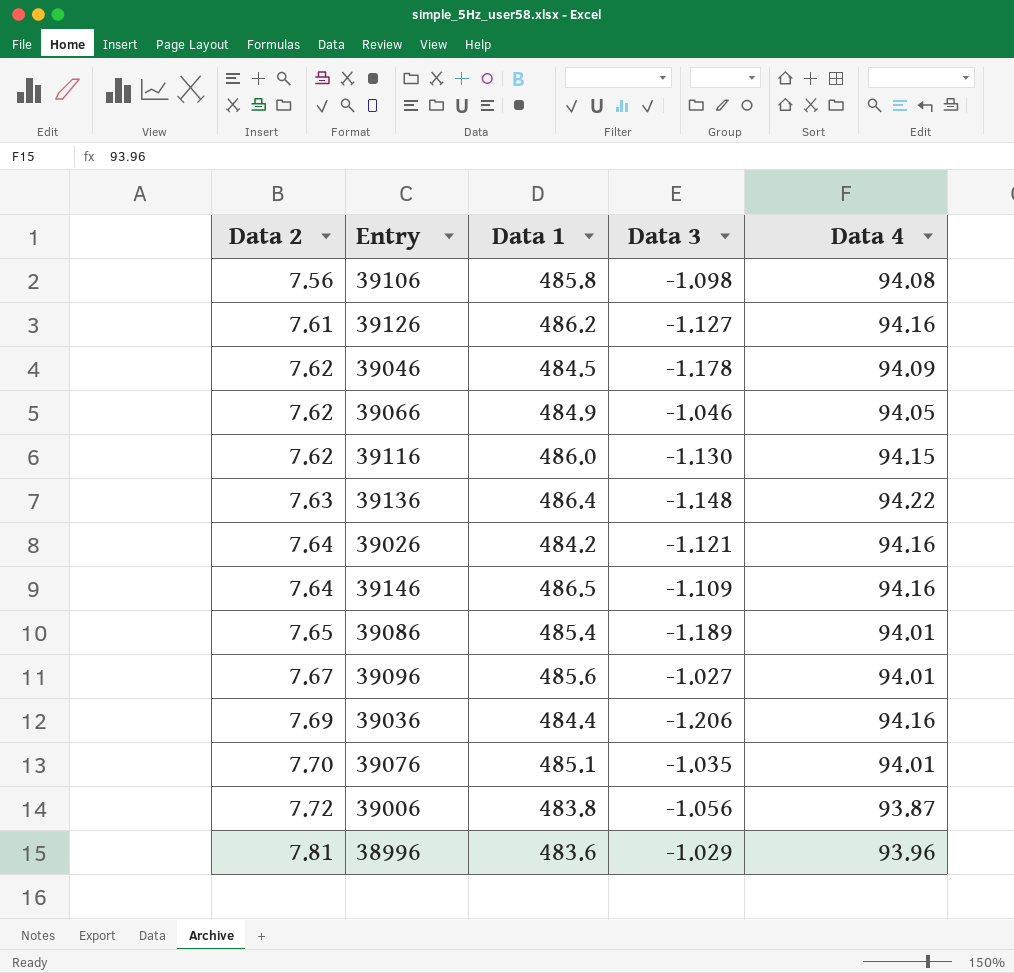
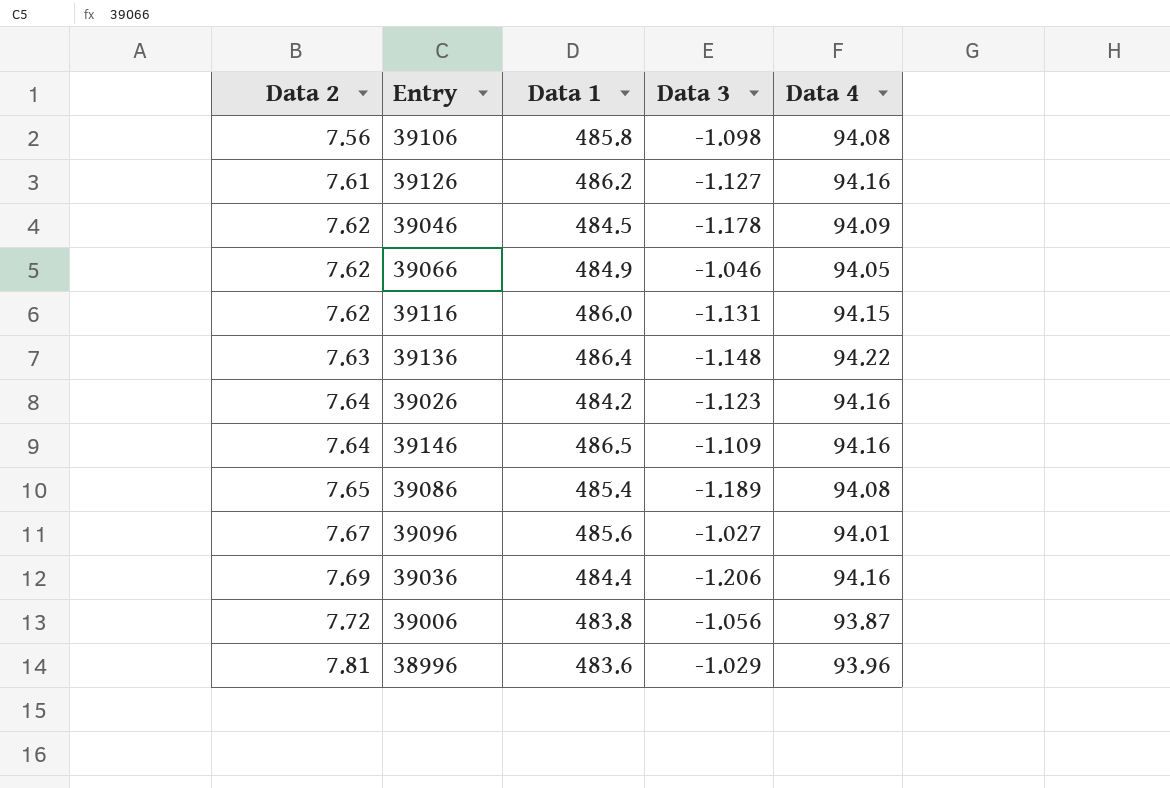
row 39076: 7.70 | 485.1 | -1.035 | 94.01 -> none
39116 | Data 3: -1.130 -> -1.131
39026 | Data 3: -1.121 -> -1.123
39086 | Data 4: 94.01 -> 94.08

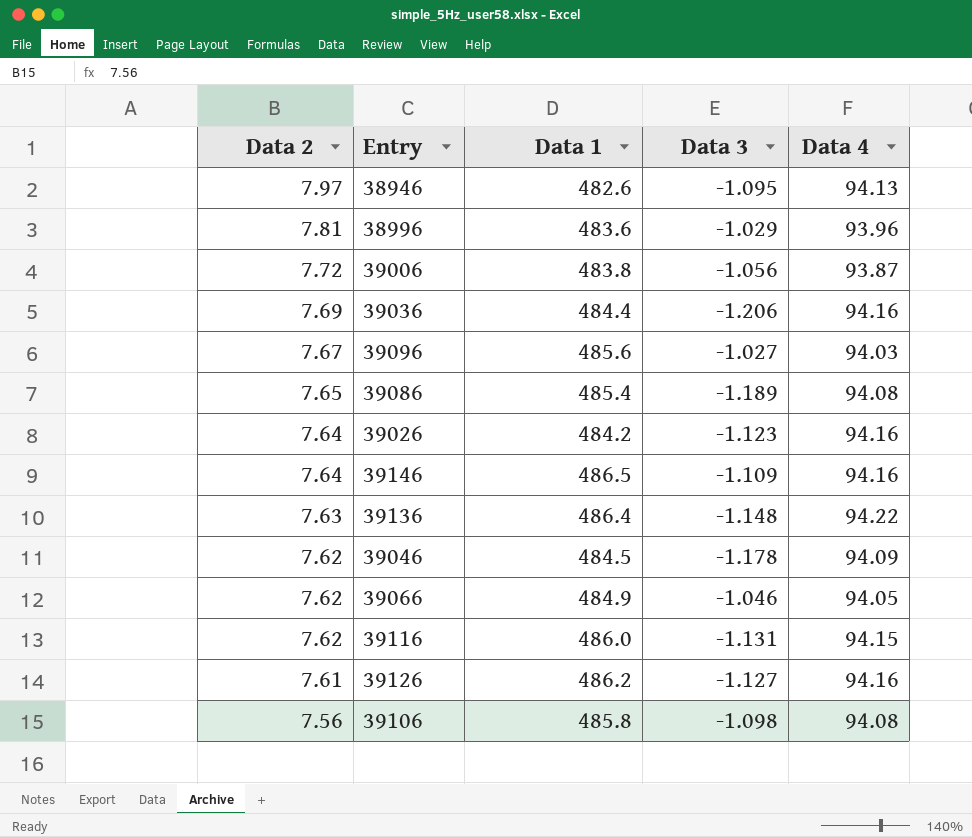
row order: Data 2 ascending -> Data 2 descending
row 38946: none -> 7.97 | 482.6 | -1.095 | 94.13
39096 | Data 4: 94.01 -> 94.03

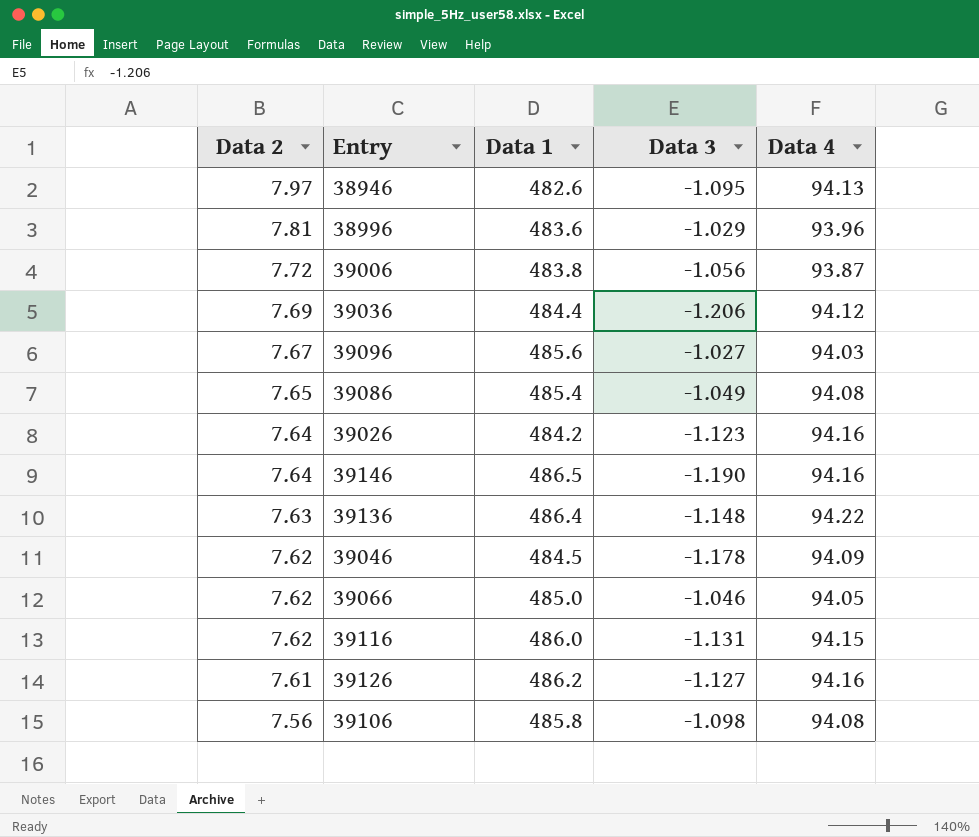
39036 | Data 4: 94.16 -> 94.12
39086 | Data 3: -1.189 -> -1.049
39146 | Data 3: -1.109 -> -1.190
39066 | Data 1: 484.9 -> 485.0

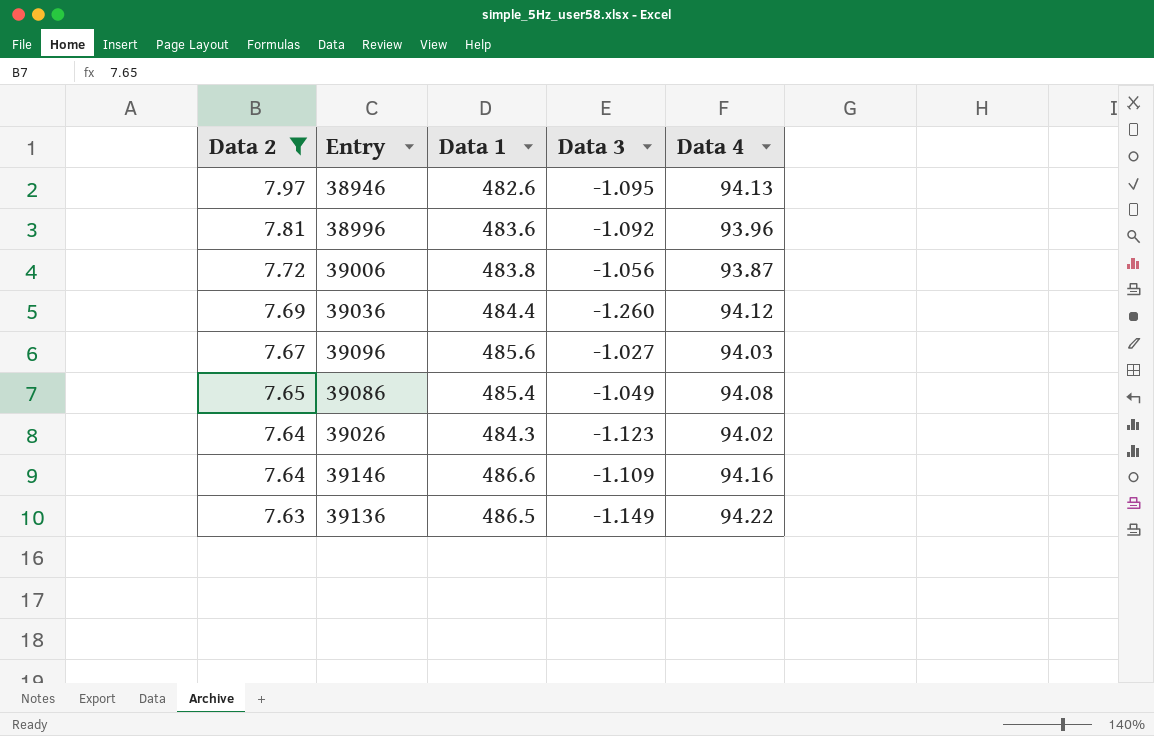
filter: none -> Data 2 >= 7.63
38996 | Data 3: -1.029 -> -1.092
39036 | Data 3: -1.206 -> -1.260
39026 | Data 1: 484.2 -> 484.3
39026 | Data 4: 94.16 -> 94.02
39146 | Data 1: 486.5 -> 486.6
39146 | Data 3: -1.190 -> -1.109
39136 | Data 1: 486.4 -> 486.5
39136 | Data 3: -1.148 -> -1.149

